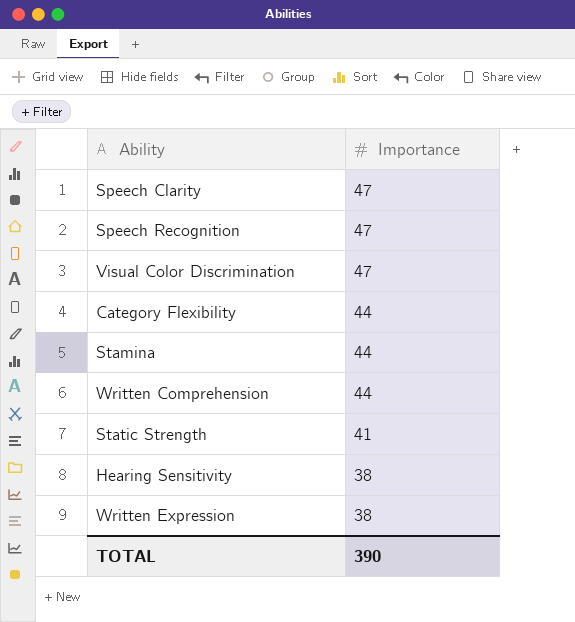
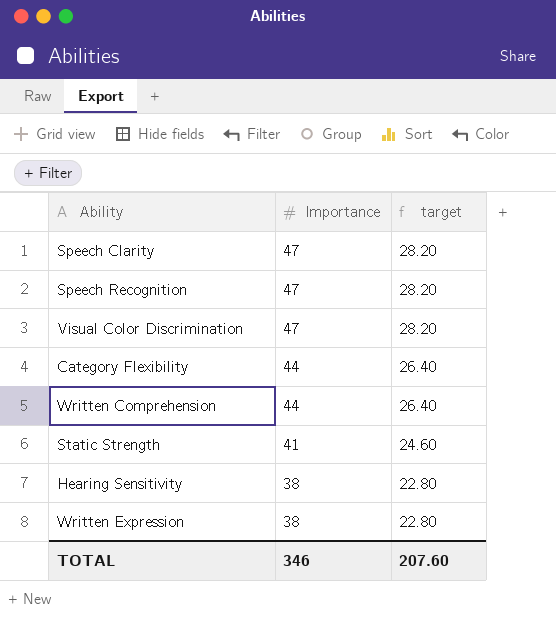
column target | formula: none -> [Importance] * 0.6
row Stamina: 44 -> none
TOTAL | Importance: 390 -> 346

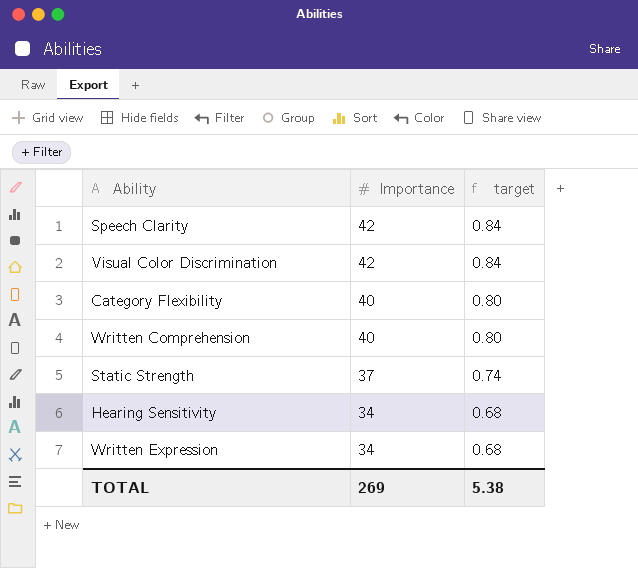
column target | formula: [Importance] * 0.6 -> [Importance] * 0.02
row Speech Recognition: 47 | 28.20 -> none
Speech Clarity | Importance: 47 -> 42
Visual Color Discrimination | Importance: 47 -> 42
Category Flexibility | Importance: 44 -> 40
Written Comprehension | Importance: 44 -> 40
Static Strength | Importance: 41 -> 37
Hearing Sensitivity | Importance: 38 -> 34
Written Expression | Importance: 38 -> 34
TOTAL | Importance: 346 -> 269
TOTAL | target: 207.60 -> 5.38

